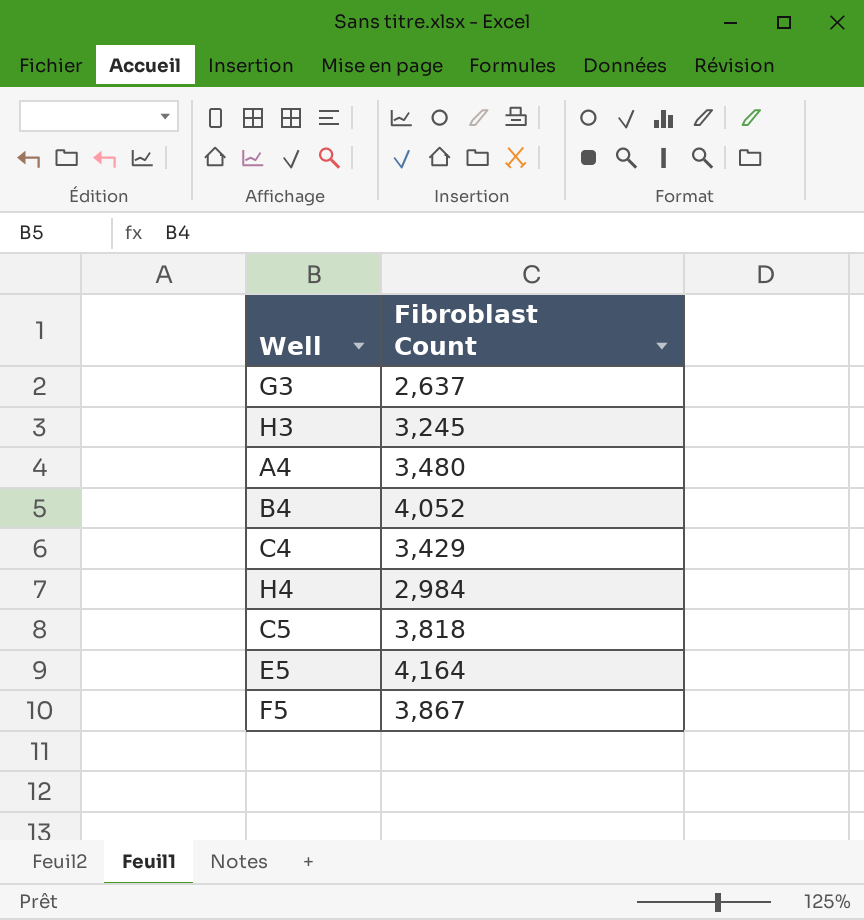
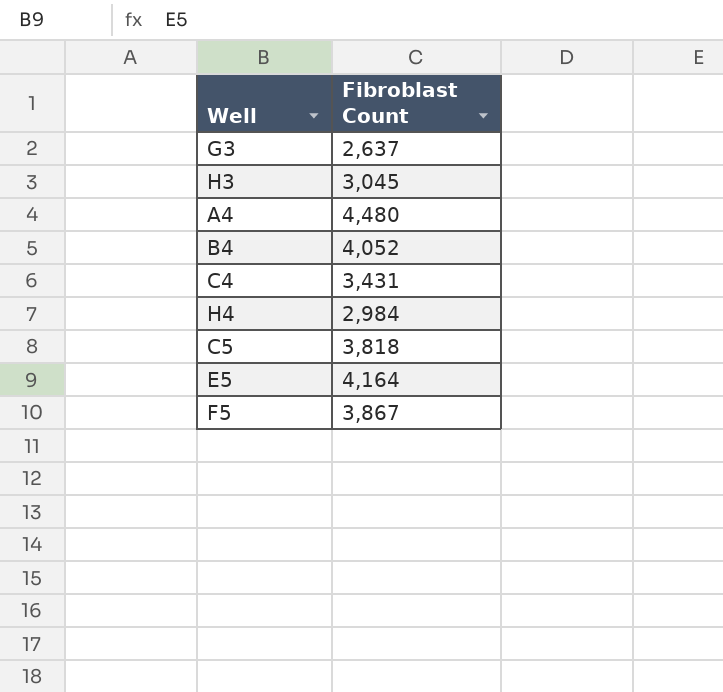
H3 | Fibroblast Count: 3,245 -> 3,045
A4 | Fibroblast Count: 3,480 -> 4,480
C4 | Fibroblast Count: 3,429 -> 3,431

